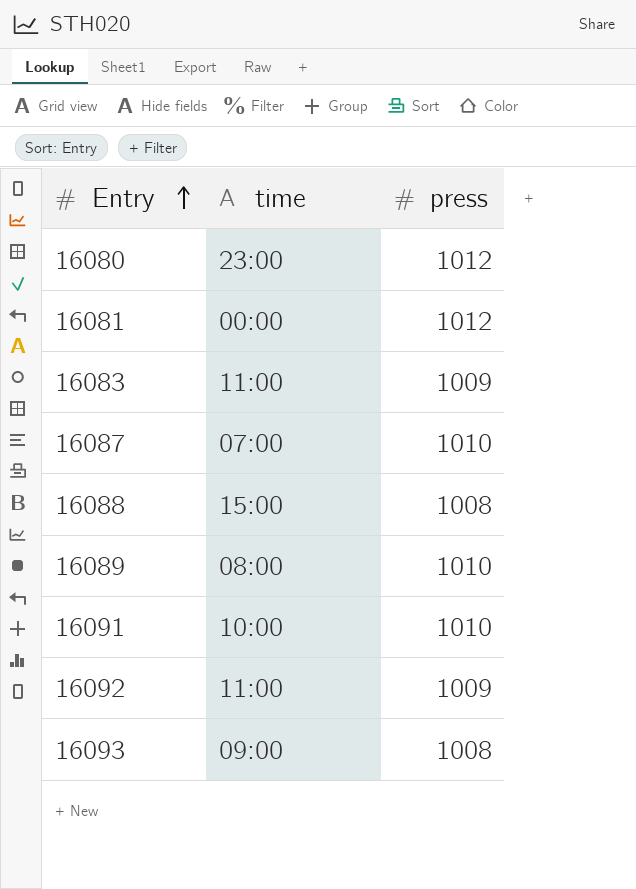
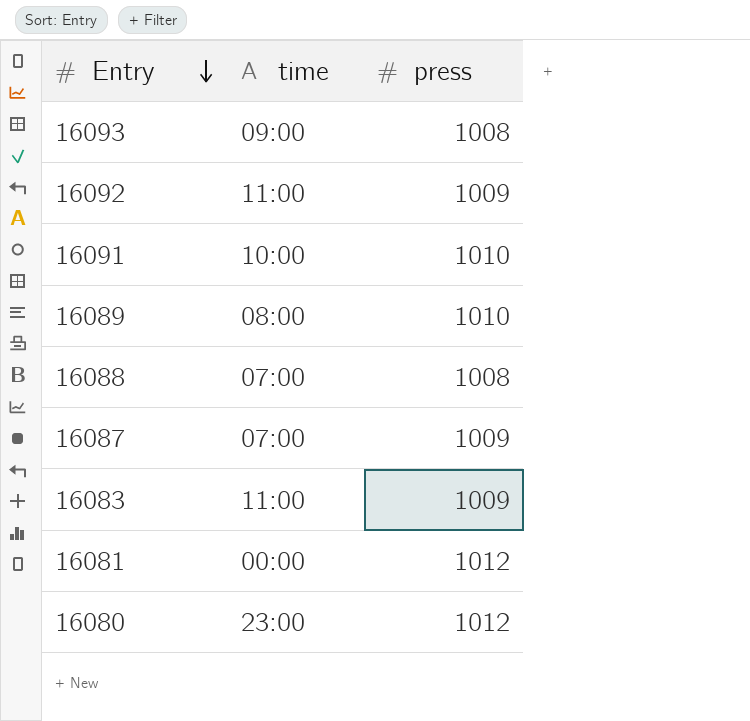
row order: Entry ascending -> Entry descending
16088 | time: 15:00 -> 07:00
16087 | press: 1010 -> 1009

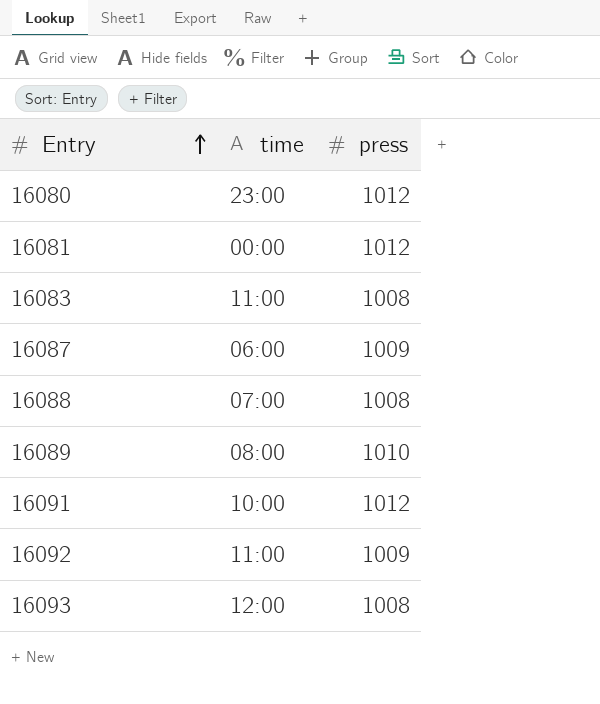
row order: Entry descending -> Entry ascending
16083 | press: 1009 -> 1008
16087 | time: 07:00 -> 06:00
16091 | press: 1010 -> 1012
16093 | time: 09:00 -> 12:00

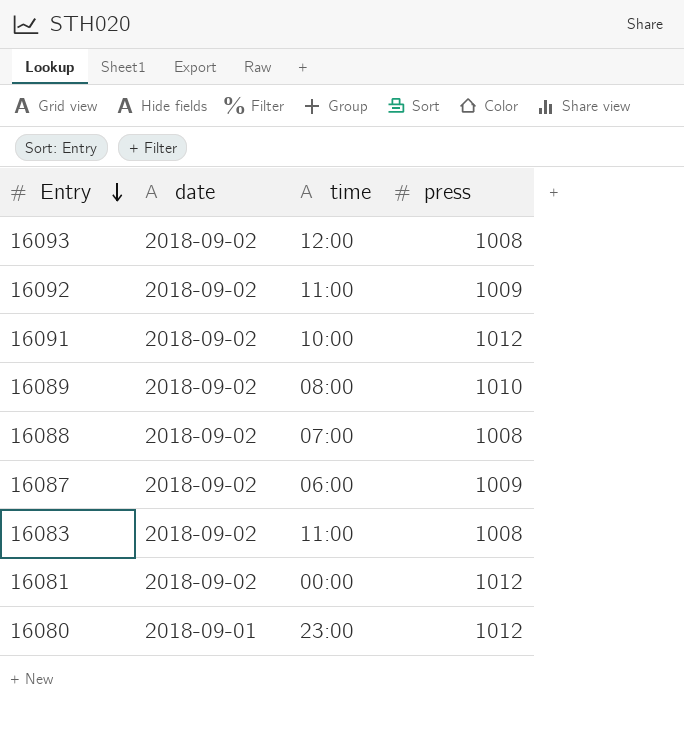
row order: Entry ascending -> Entry descending
column date | position: none -> 2

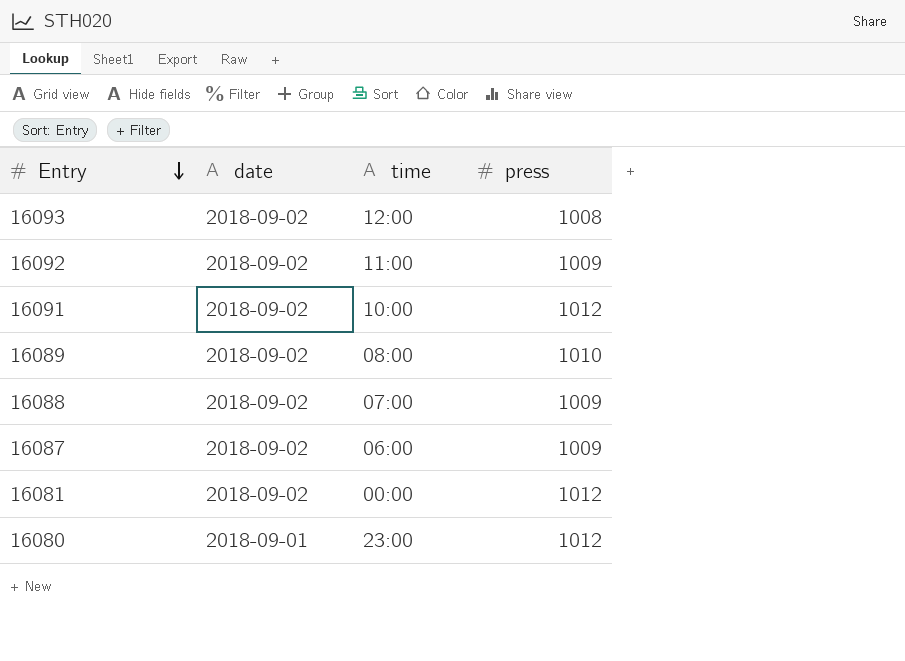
row 16083: 2018-09-02 | 11:00 | 1008 -> none
16088 | press: 1008 -> 1009

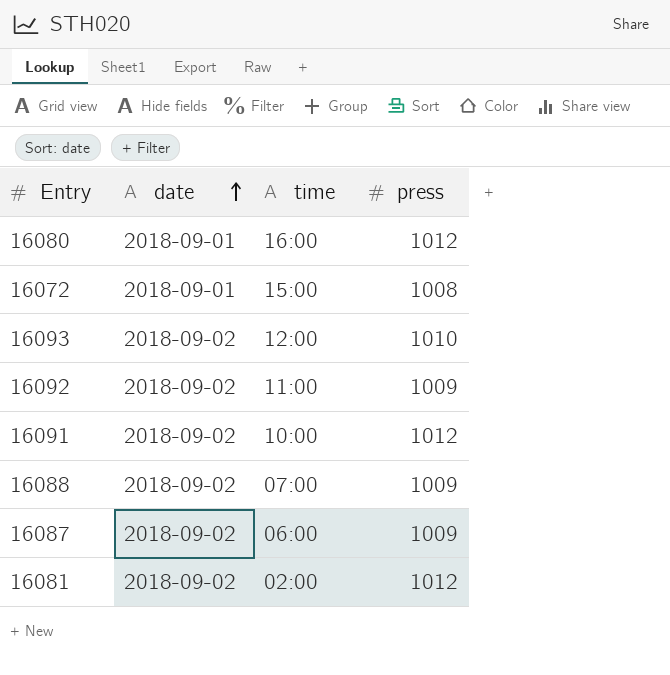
row order: Entry descending -> date ascending
row 16089: 2018-09-02 | 08:00 | 1010 -> none
16080 | time: 23:00 -> 16:00
row 16072: none -> 2018-09-01 | 15:00 | 1008
16093 | press: 1008 -> 1010
16081 | time: 00:00 -> 02:00

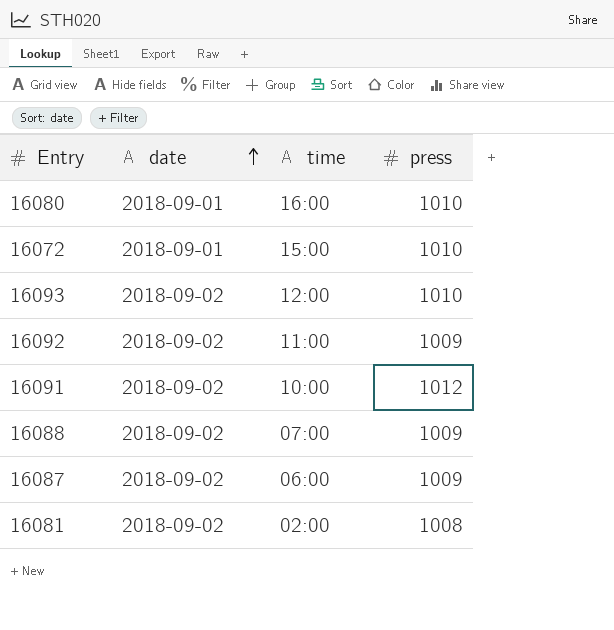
16080 | press: 1012 -> 1010
16072 | press: 1008 -> 1010
16081 | press: 1012 -> 1008

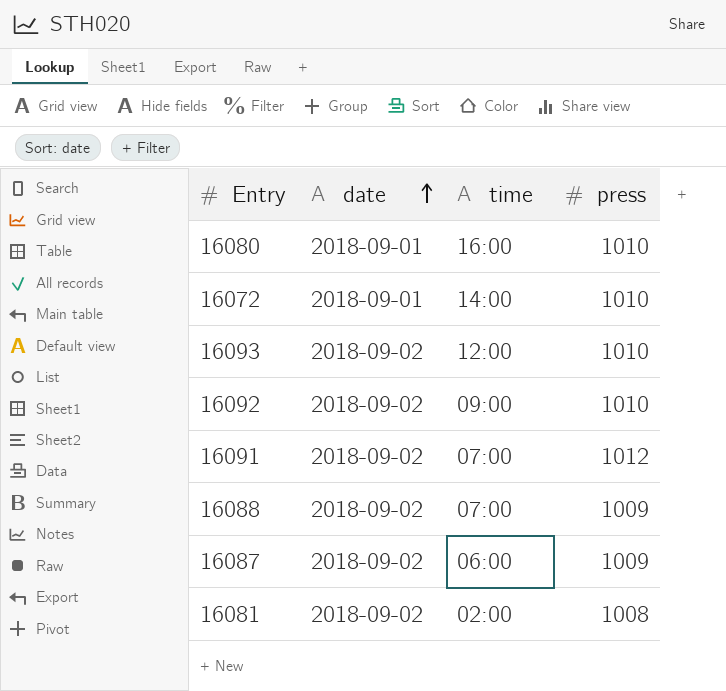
16072 | time: 15:00 -> 14:00
16092 | time: 11:00 -> 09:00
16092 | press: 1009 -> 1010
16091 | time: 10:00 -> 07:00

